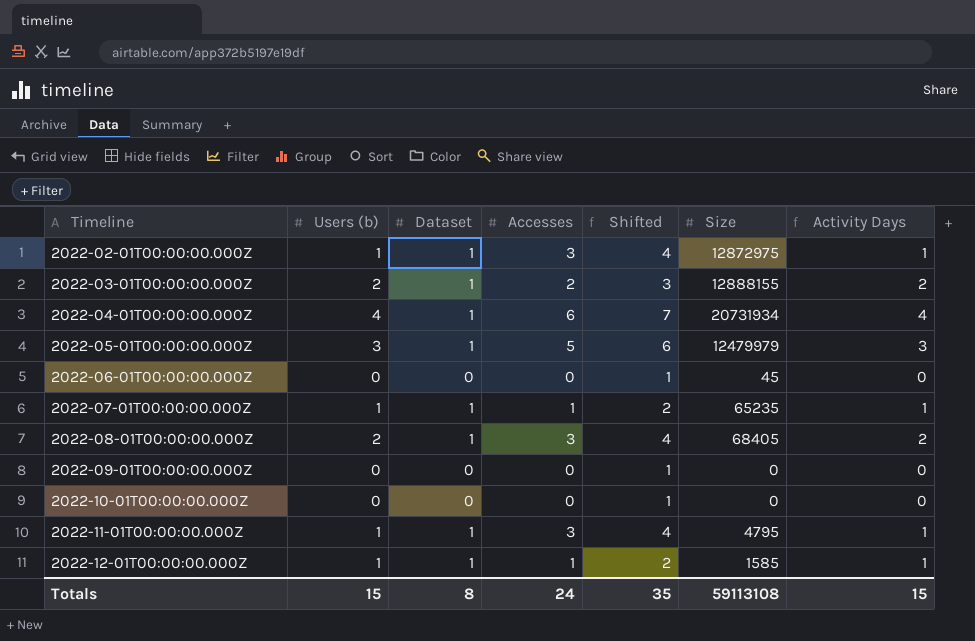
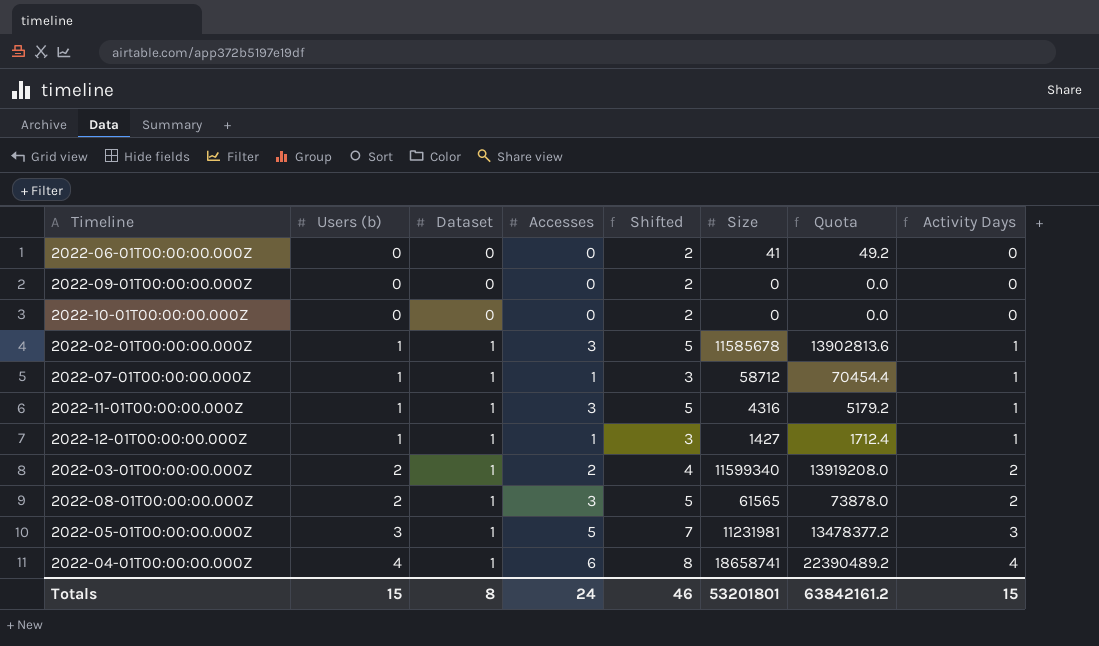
row order: Timeline ascending -> Users (b) ascending
column Shifted | formula: [Accesses] + 1 -> [Accesses] + 2
column Quota | formula: none -> [Size] * 1.2
2022-06-01T00:00:00.000Z | Size: 45 -> 41
2022-02-01T00:00:00.000Z | Size: 12872975 -> 11585678
2022-07-01T00:00:00.000Z | Size: 65235 -> 58712
2022-11-01T00:00:00.000Z | Size: 4795 -> 4316
2022-12-01T00:00:00.000Z | Size: 1585 -> 1427
2022-03-01T00:00:00.000Z | Size: 12888155 -> 11599340
2022-08-01T00:00:00.000Z | Size: 68405 -> 61565
2022-05-01T00:00:00.000Z | Size: 12479979 -> 11231981
2022-04-01T00:00:00.000Z | Size: 20731934 -> 18658741
Totals | Shifted: 35 -> 46
Totals | Size: 59113108 -> 53201801

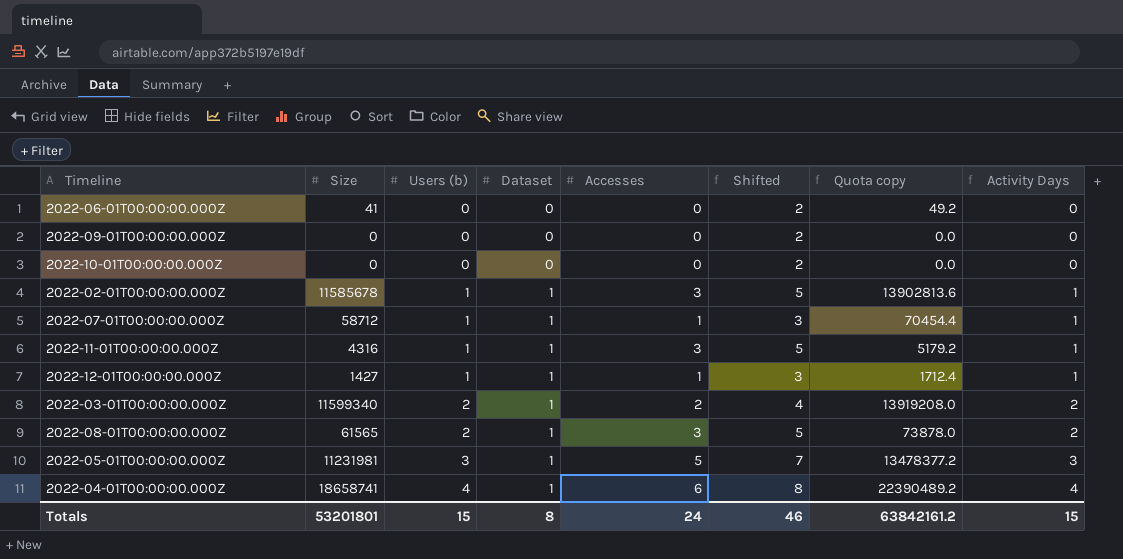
column Size | position: 6 -> 2
column name: Quota -> Quota copy

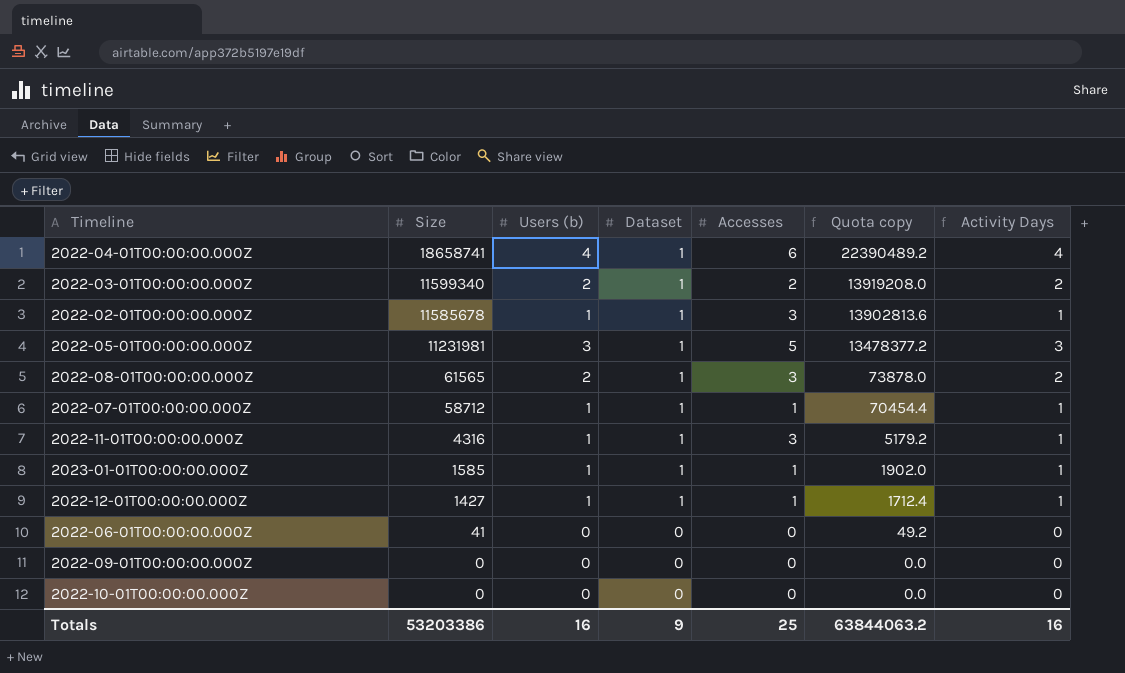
row order: Users (b) ascending -> Size descending
column Shifted | formula: [Accesses] + 2 -> none
row 2023-01-01T00:00:00.000Z: none -> 1585 | 1 | 1 | 1 | 1902.0 | 1
Totals | Size: 53201801 -> 53203386
Totals | Users (b): 15 -> 16
Totals | Dataset: 8 -> 9
Totals | Accesses: 24 -> 25
Totals | Quota copy: 63842161.2 -> 63844063.2
Totals | Activity Days: 15 -> 16

